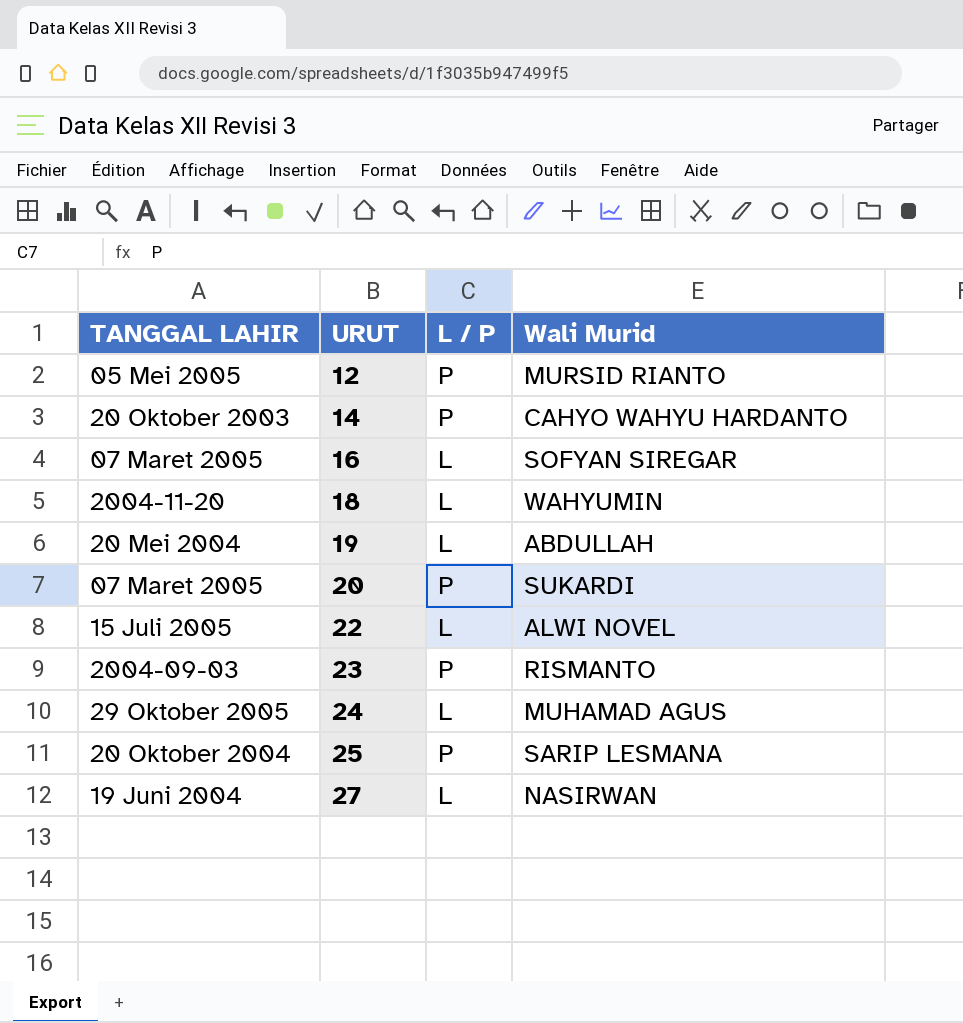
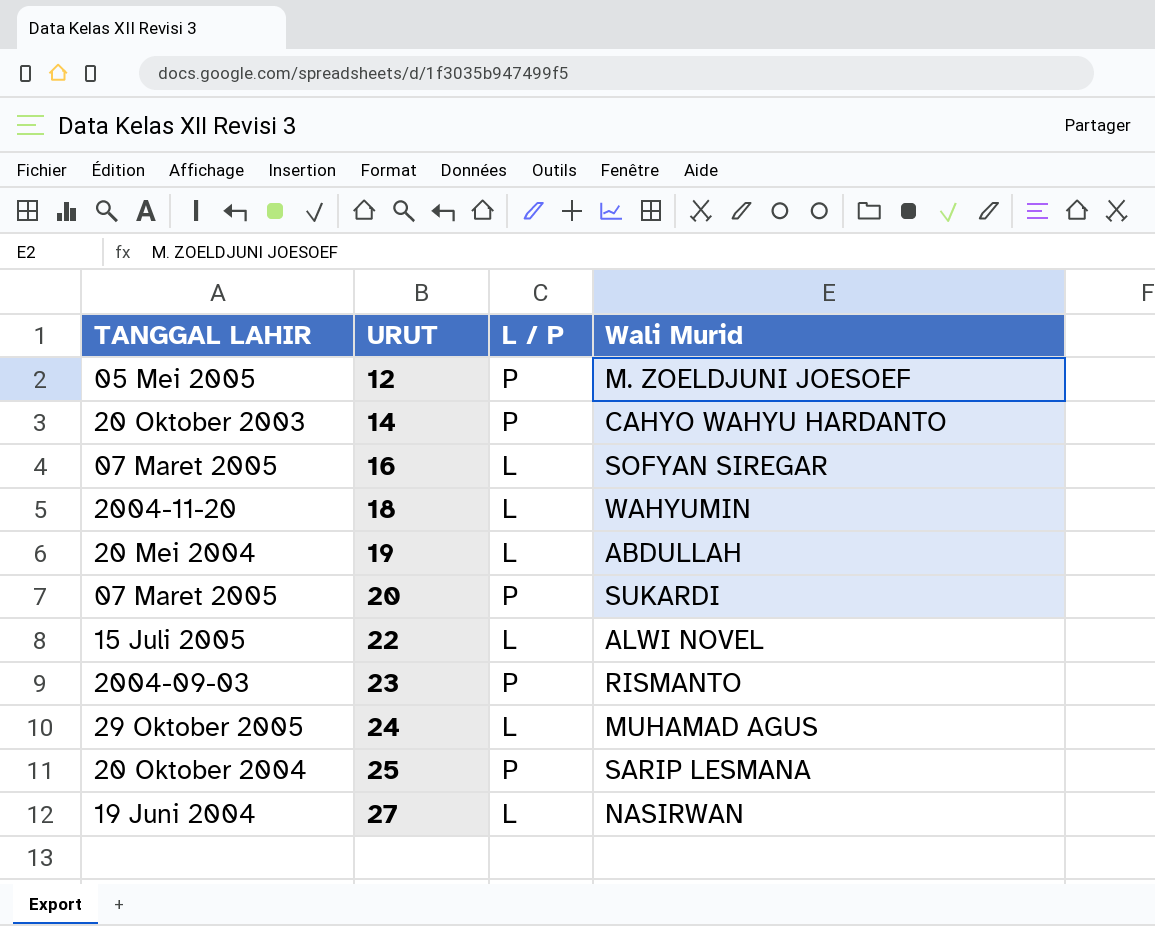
12 | Wali Murid: MURSID RIANTO -> M. ZOELDJUNI JOESOEF

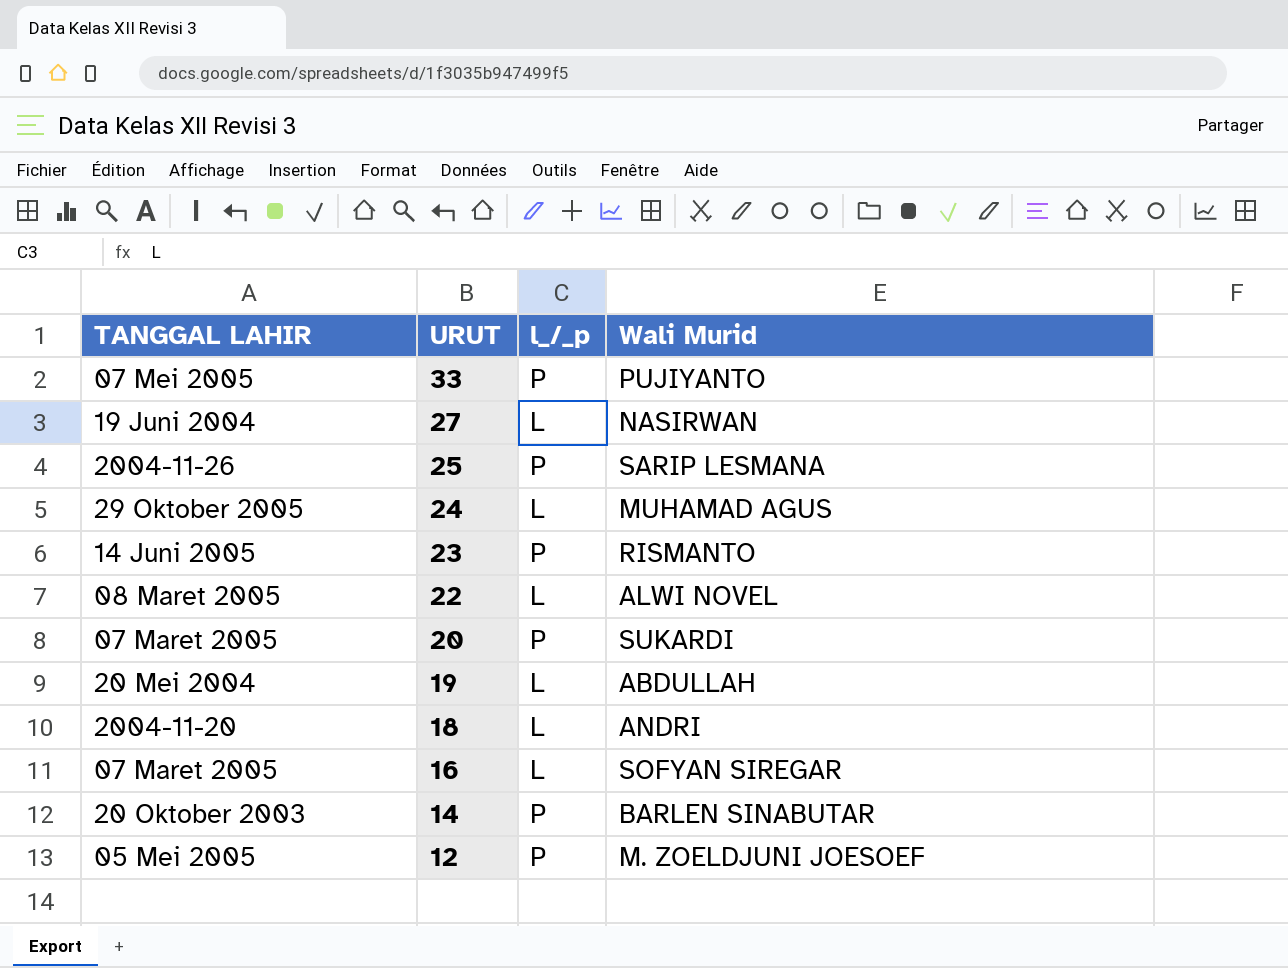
row order: URUT ascending -> URUT descending
column name: L / P -> l_/_p
row 33: none -> 07 Mei 2005 | P | PUJIYANTO
25 | TANGGAL LAHIR: 20 Oktober 2004 -> 2004-11-26
23 | TANGGAL LAHIR: 2004-09-03 -> 14 Juni 2005
22 | TANGGAL LAHIR: 15 Juli 2005 -> 08 Maret 2005
18 | Wali Murid: WAHYUMIN -> ANDRI
14 | Wali Murid: CAHYO WAHYU HARDANTO -> BARLEN SINABUTAR

